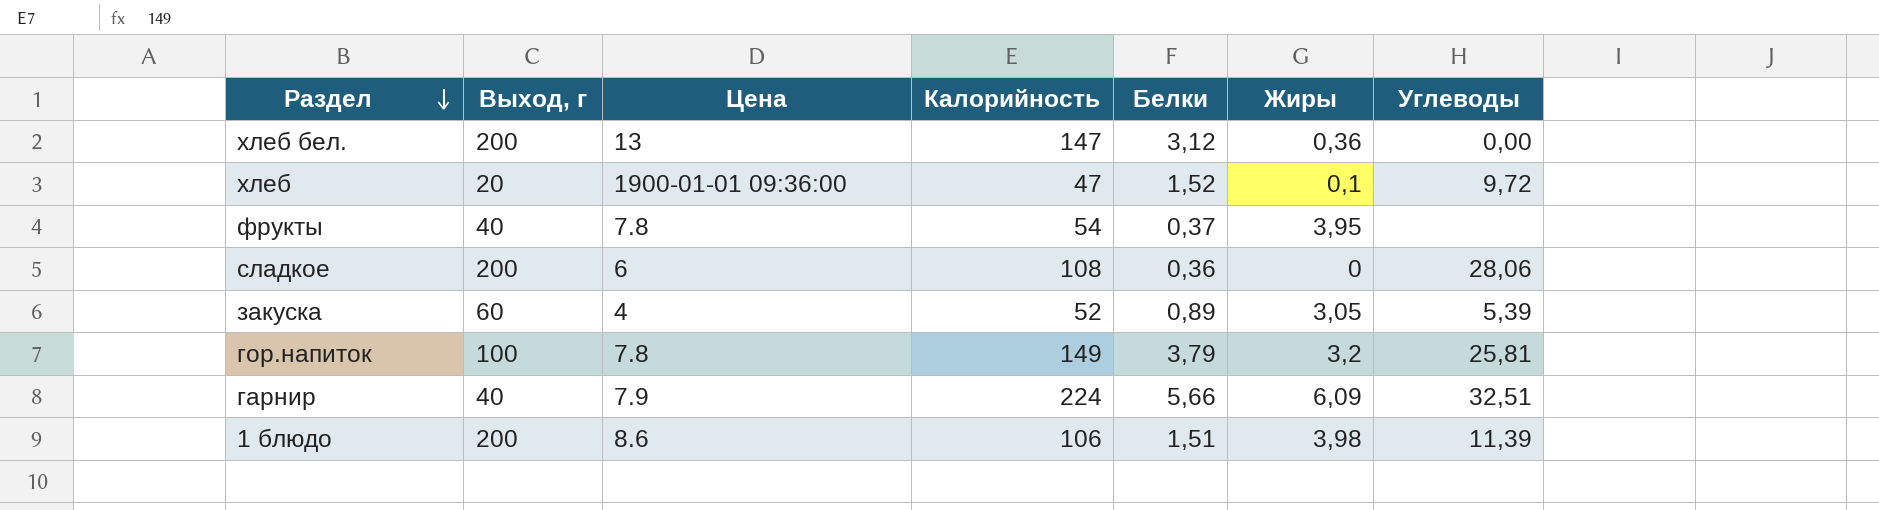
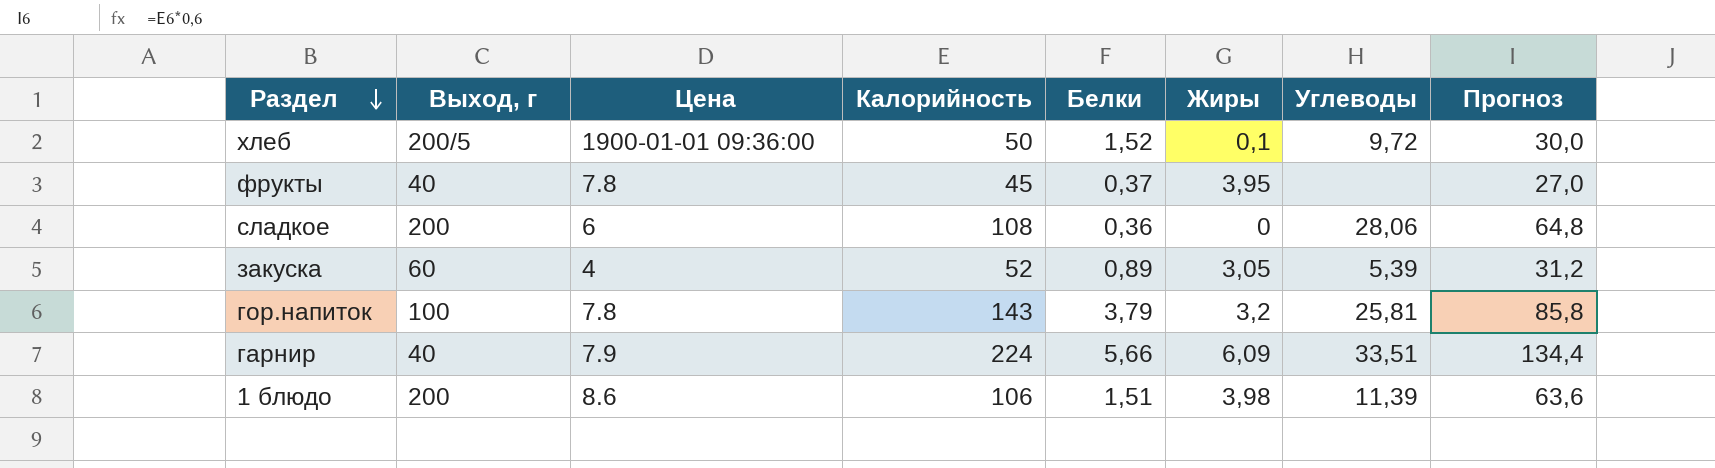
column Прогноз | formula: none -> [Калорийность] * 0,6
row хлеб бел.: 200 | 13 | 147 | 3,12 | 0,36 | 0,00 -> none
хлеб | Выход, г: 20 -> 200/5
хлеб | Калорийность: 47 -> 50
фрукты | Калорийность: 54 -> 45
гор.напиток | Калорийность: 149 -> 143
гарнир | Углеводы: 32,51 -> 33,51

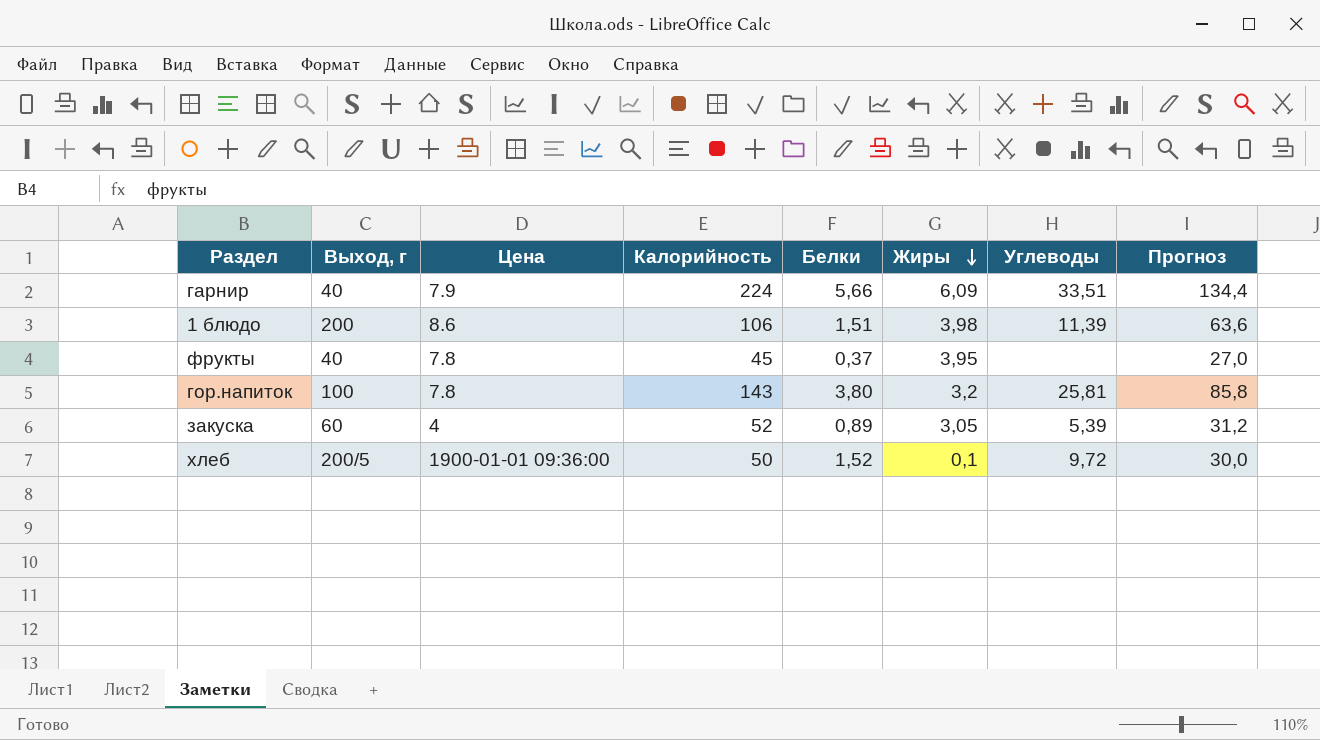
row order: Раздел descending -> Жиры descending
row сладкое: 200 | 6 | 108 | 0,36 | 0 | 28,06 | 64,8 -> none
гор.напиток | Белки: 3,79 -> 3,80

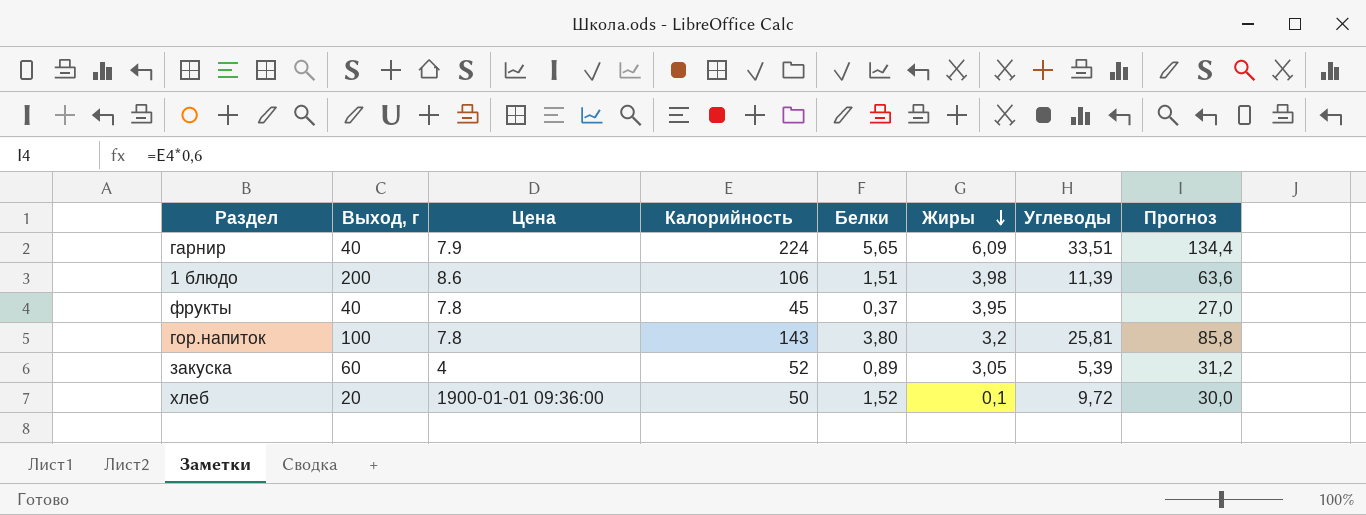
гарнир | Белки: 5,66 -> 5,65
хлеб | Выход, г: 200/5 -> 20

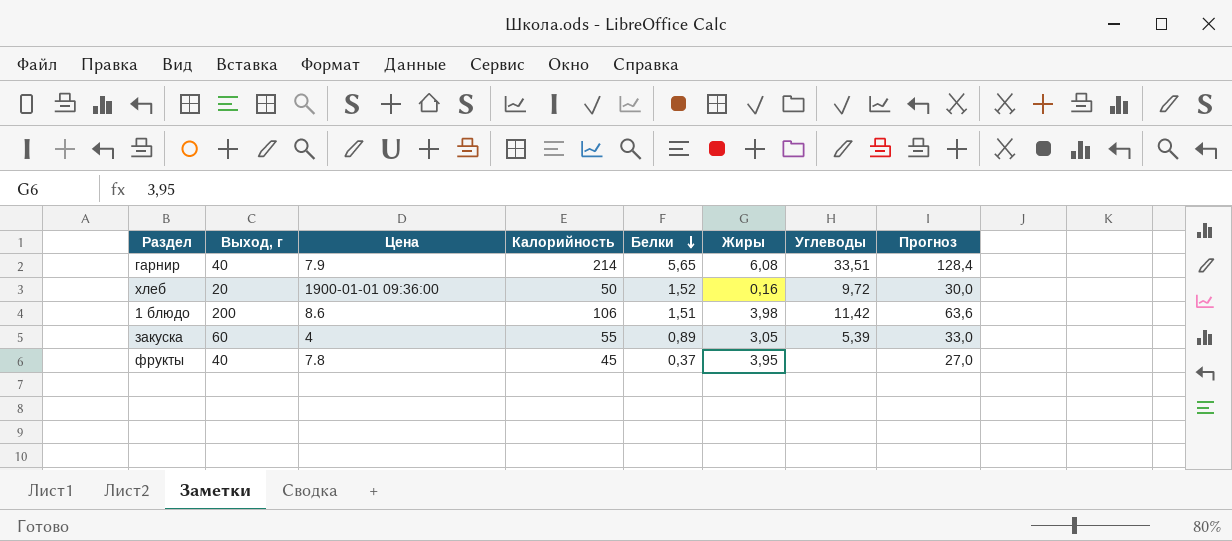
row order: Жиры descending -> Белки descending
row гор.напиток: 100 | 7.8 | 143 | 3,80 | 3,2 | 25,81 | 85,8 -> none
гарнир | Калорийность: 224 -> 214
гарнир | Жиры: 6,09 -> 6,08
гарнир | Прогноз: 134,4 -> 128,4
хлеб | Жиры: 0,1 -> 0,16
1 блюдо | Углеводы: 11,39 -> 11,42
закуска | Калорийность: 52 -> 55
закуска | Прогноз: 31,2 -> 33,0

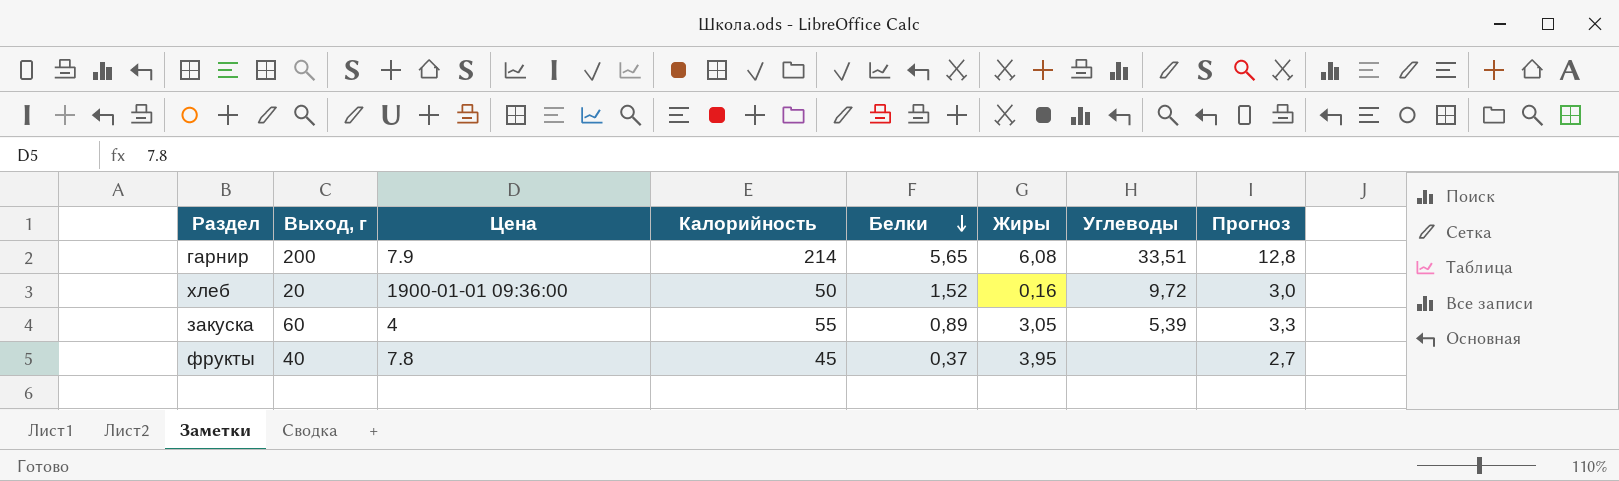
column Прогноз | formula: [Калорийность] * 0,6 -> [Калорийность] * 0,06
row 1 блюдо: 200 | 8.6 | 106 | 1,51 | 3,98 | 11,42 | 63,6 -> none
гарнир | Выход, г: 40 -> 200

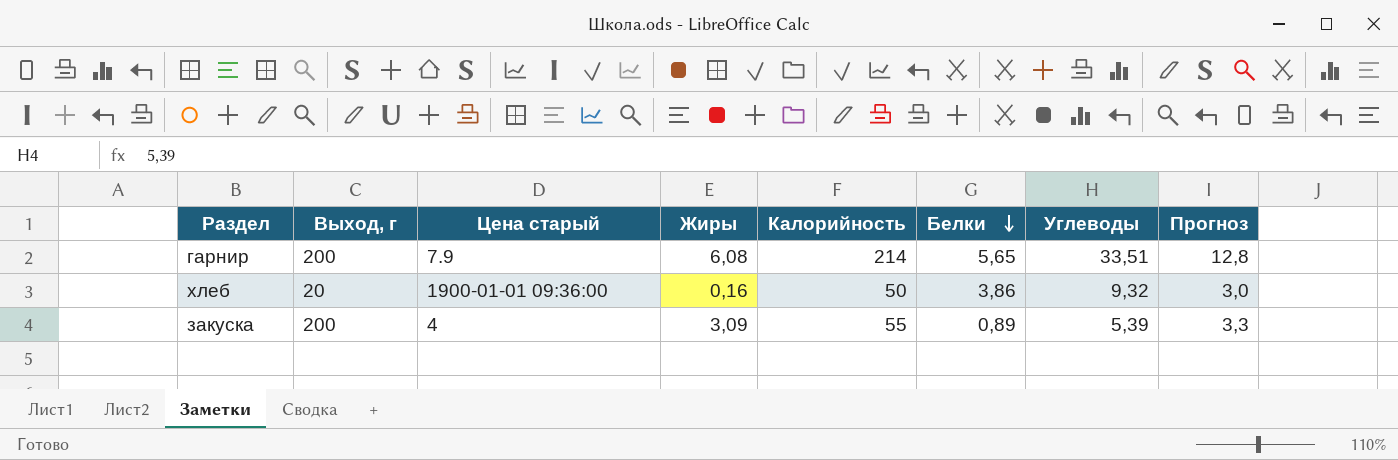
column name: Цена -> Цена старый
column Жиры | position: 6 -> 4
row фрукты: 40 | 7.8 | 45 | 0,37 | 3,95 | none | 2,7 -> none
хлеб | Белки: 1,52 -> 3,86
хлеб | Углеводы: 9,72 -> 9,32
закуска | Выход, г: 60 -> 200
закуска | Жиры: 3,05 -> 3,09

